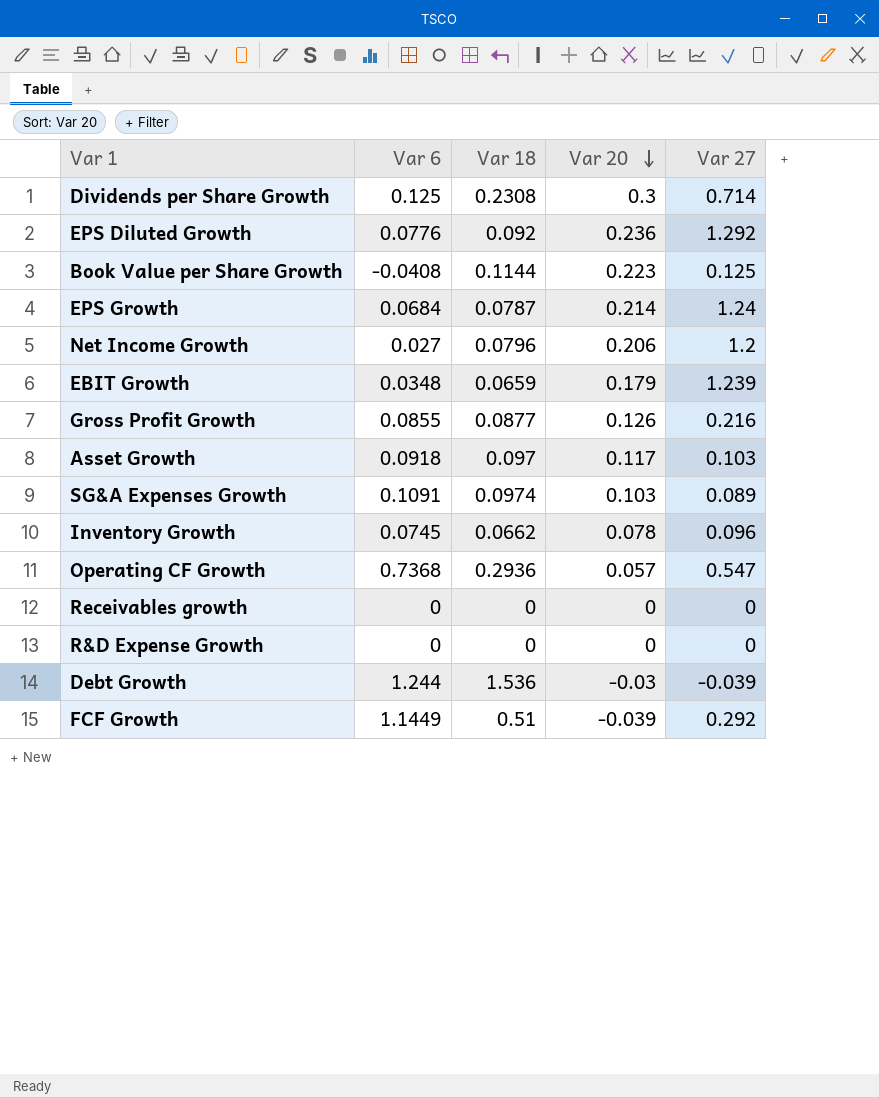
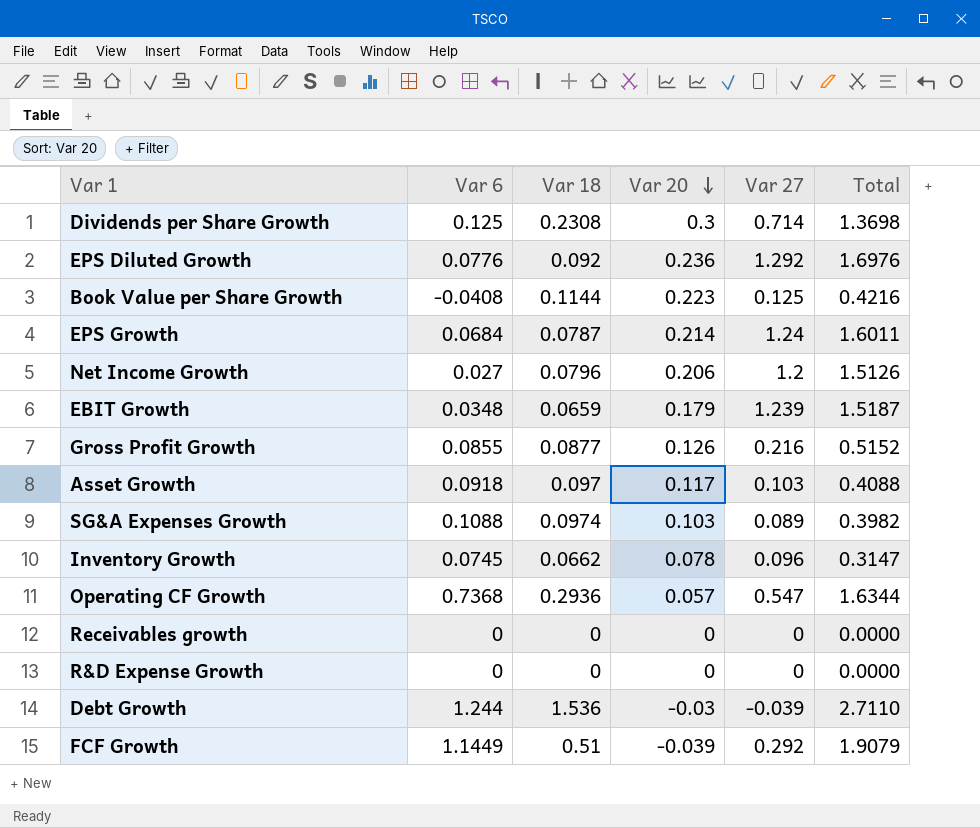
column Total | formula: none -> [Var 6] + [Var 18] + [Var 20] + [Var 27]
SG&A Expenses Growth | Var 6: 0.1091 -> 0.1088

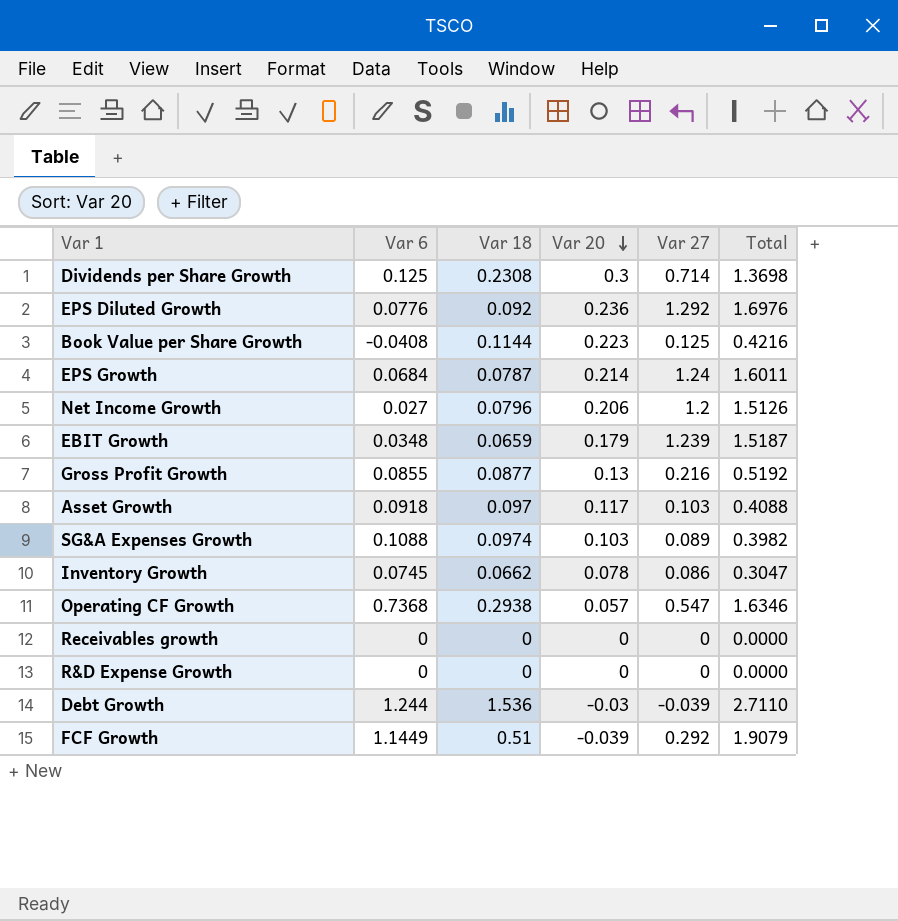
Gross Profit Growth | Var 20: 0.126 -> 0.13
Gross Profit Growth | Total: 0.5152 -> 0.5192
Inventory Growth | Var 27: 0.096 -> 0.086
Inventory Growth | Total: 0.3147 -> 0.3047
Operating CF Growth | Var 18: 0.2936 -> 0.2938
Operating CF Growth | Total: 1.6344 -> 1.6346

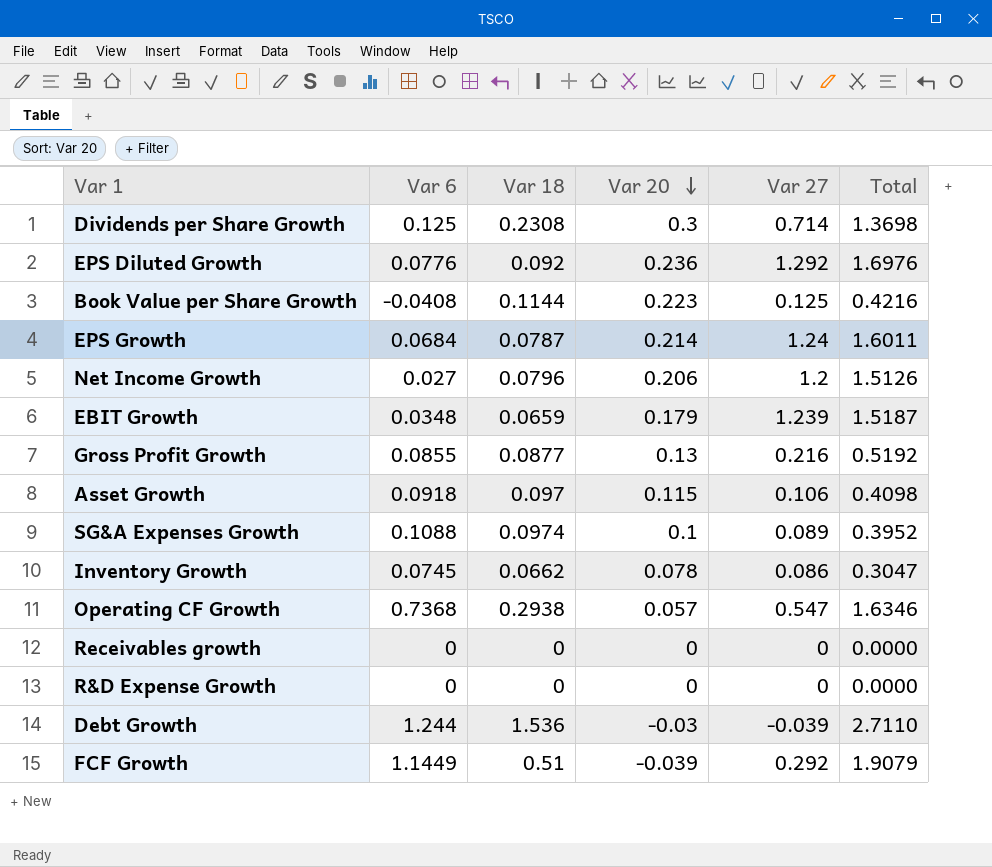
Asset Growth | Var 20: 0.117 -> 0.115
Asset Growth | Var 27: 0.103 -> 0.106
Asset Growth | Total: 0.4088 -> 0.4098
SG&A Expenses Growth | Var 20: 0.103 -> 0.1
SG&A Expenses Growth | Total: 0.3982 -> 0.3952

